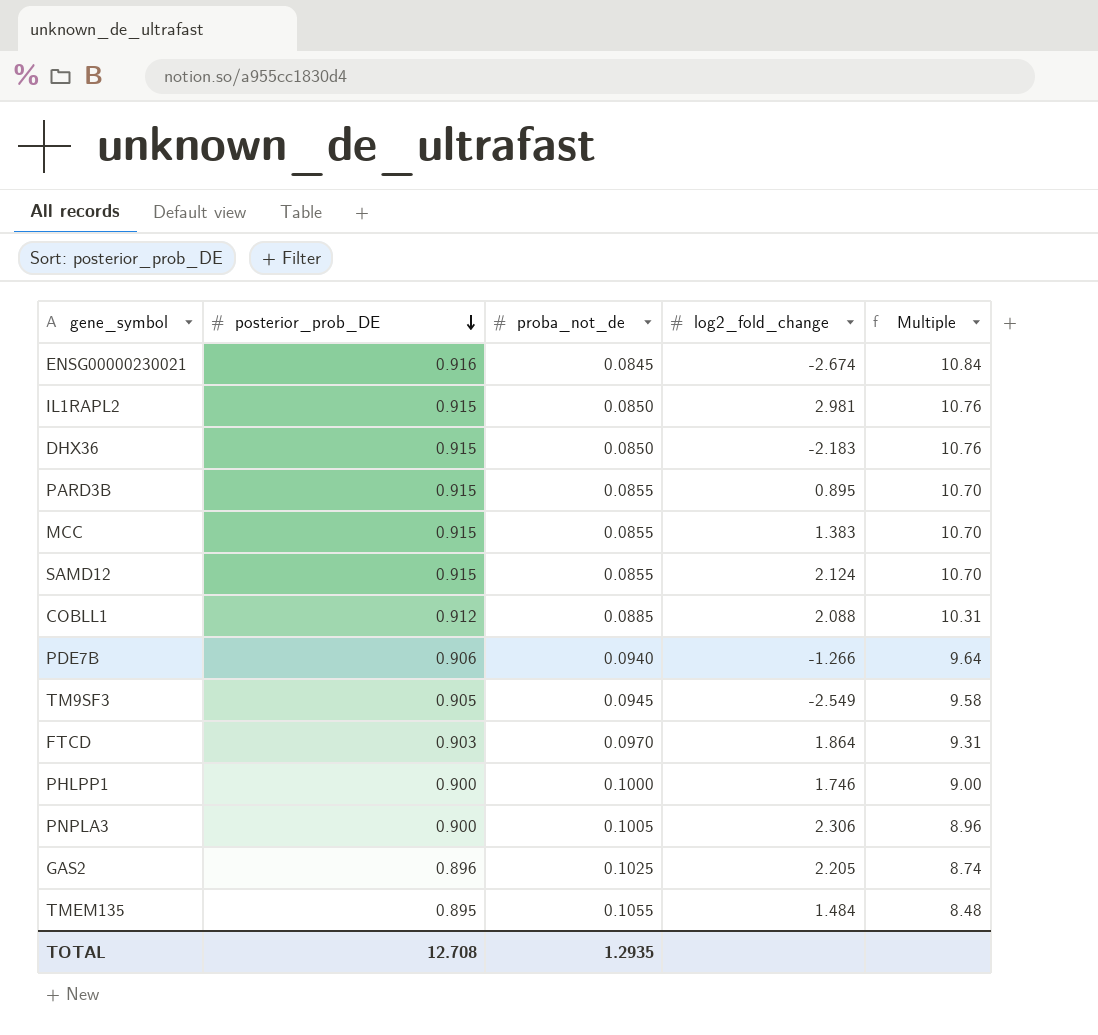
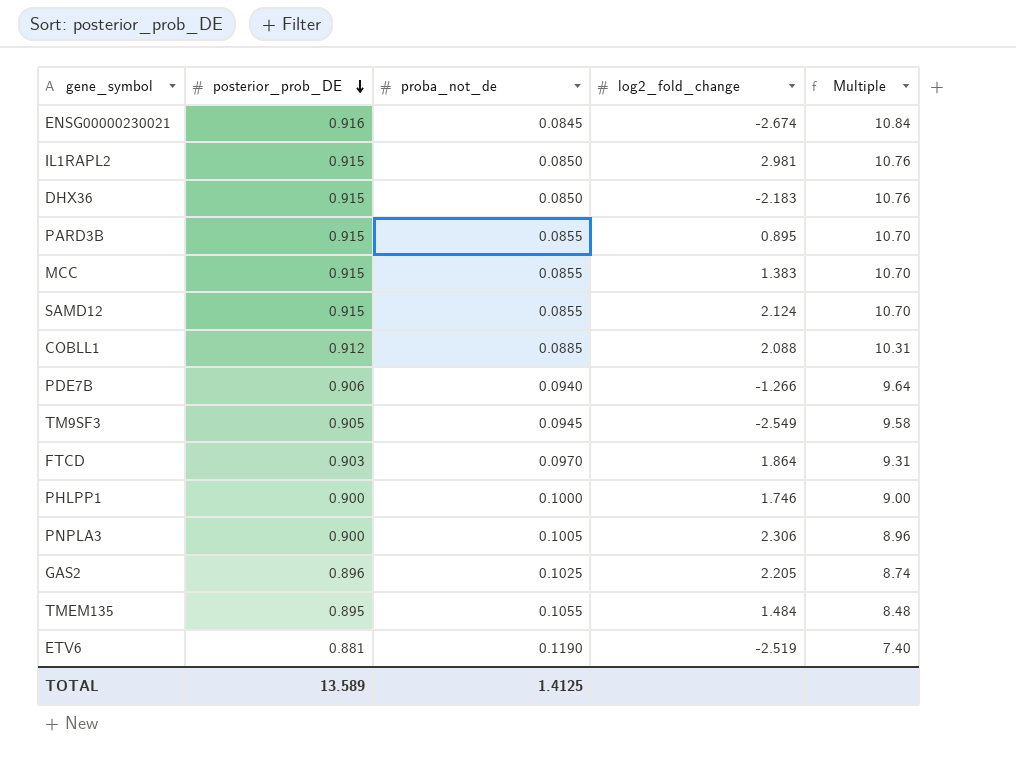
row ETV6: none -> 0.881 | 0.1190 | -2.519 | 7.40
TOTAL | posterior_prob_DE: 12.708 -> 13.589
TOTAL | proba_not_de: 1.2935 -> 1.4125

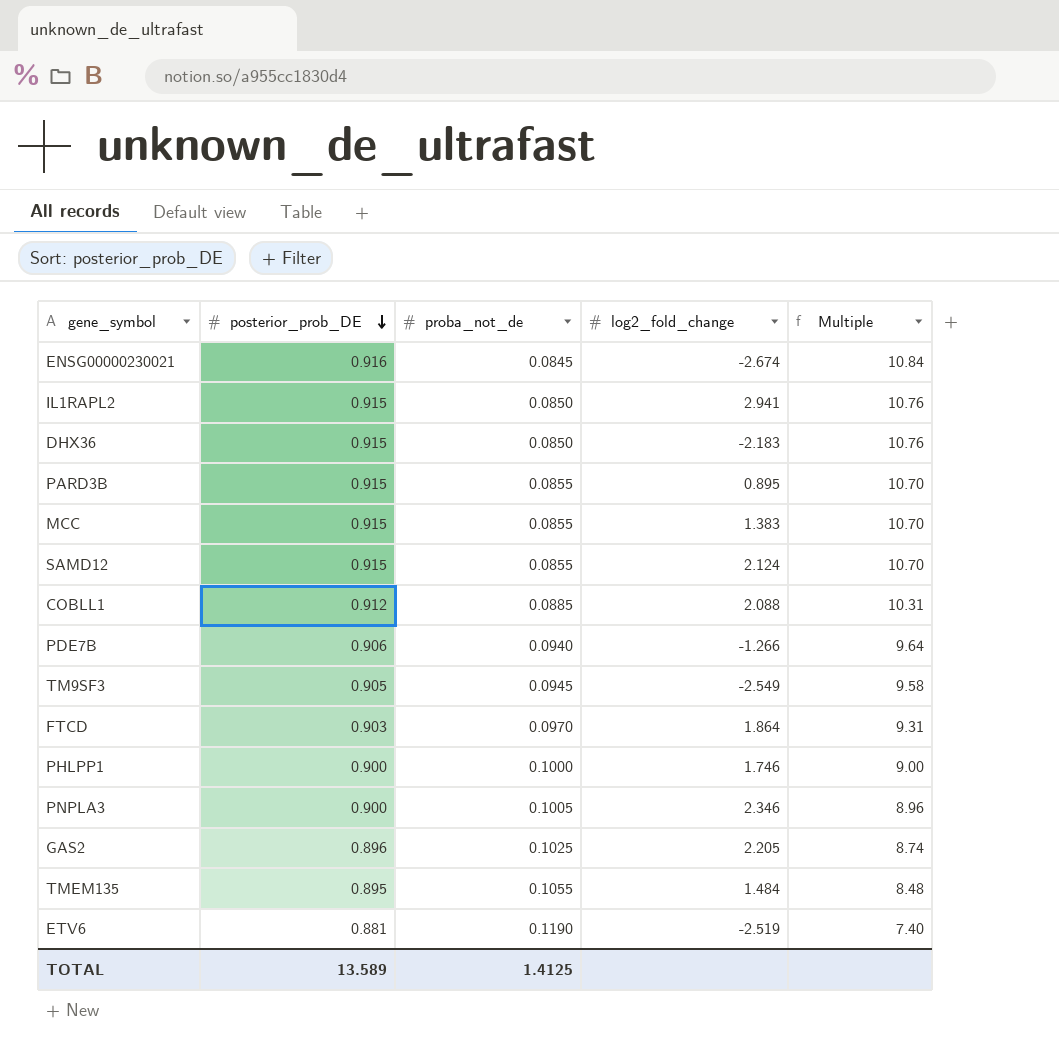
IL1RAPL2 | log2_fold_change: 2.981 -> 2.941
PNPLA3 | log2_fold_change: 2.306 -> 2.346

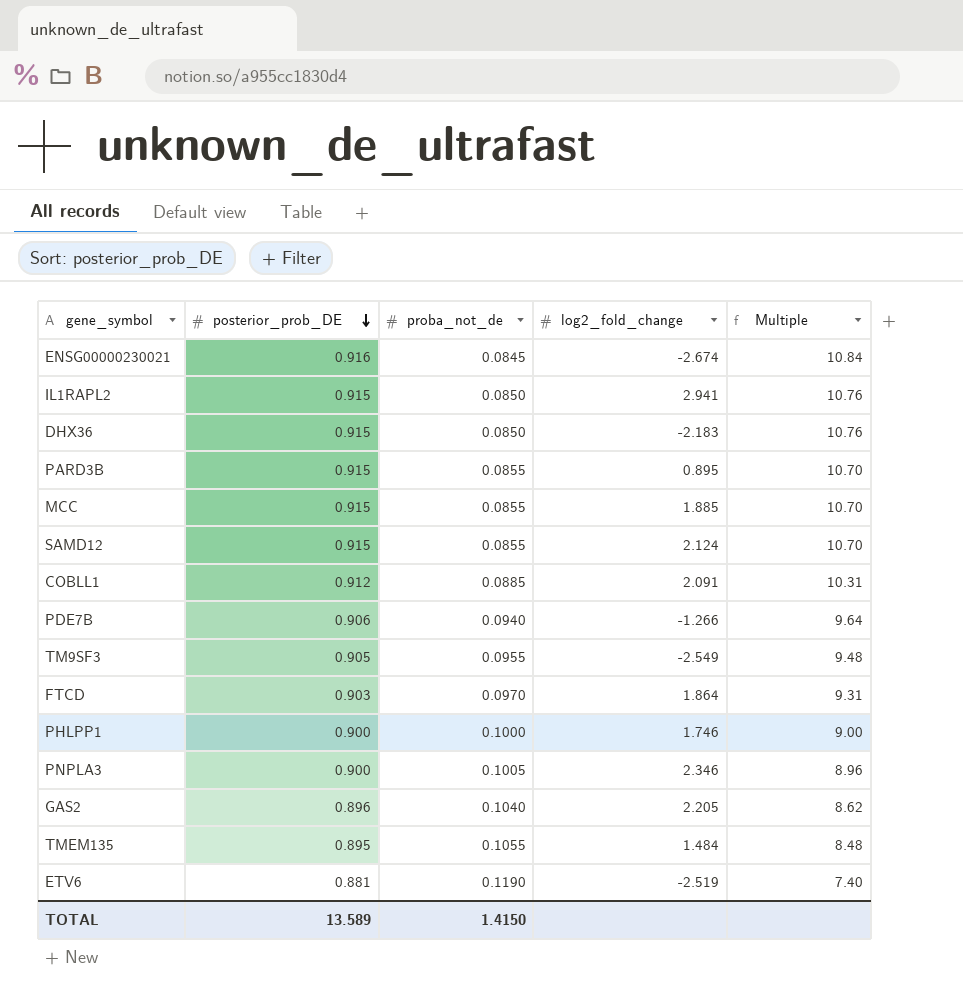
MCC | log2_fold_change: 1.383 -> 1.885
COBLL1 | log2_fold_change: 2.088 -> 2.091
TM9SF3 | proba_not_de: 0.0945 -> 0.0955
TM9SF3 | Multiple: 9.58 -> 9.48
GAS2 | proba_not_de: 0.1025 -> 0.1040
GAS2 | Multiple: 8.74 -> 8.62
TOTAL | proba_not_de: 1.4125 -> 1.4150

